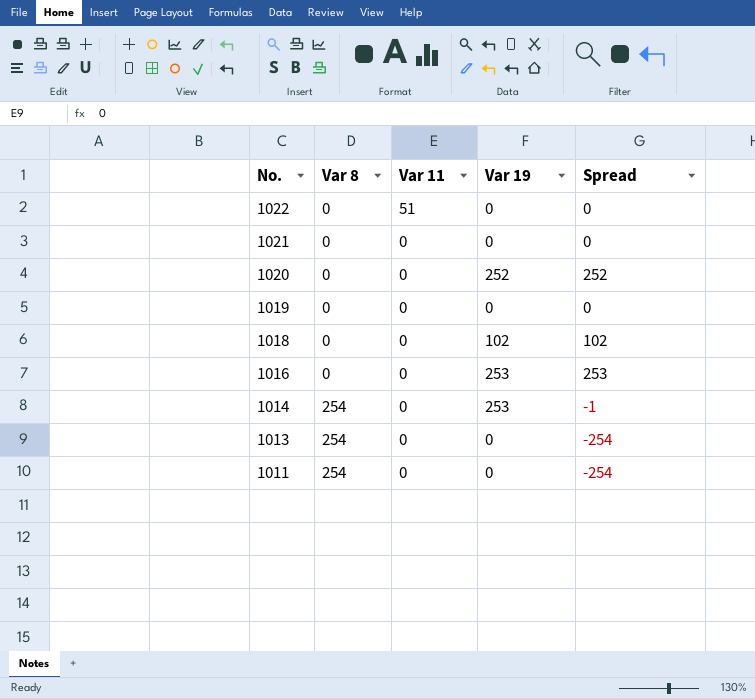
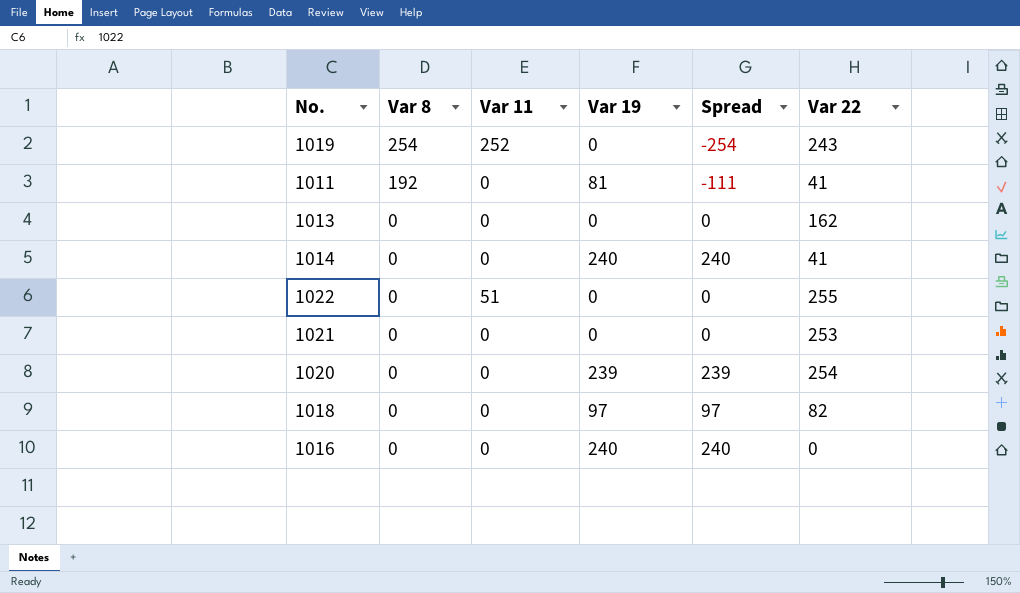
row order: No. descending -> Var 8 descending
column Var 22 | position: none -> 6
1019 | Var 8: 0 -> 254
1019 | Var 11: 0 -> 252
1019 | Spread: 0 -> -254
1011 | Var 8: 254 -> 192
1011 | Var 19: 0 -> 81
1011 | Spread: -254 -> -111
1013 | Var 8: 254 -> 0
1013 | Spread: -254 -> 0
1014 | Var 8: 254 -> 0
1014 | Var 19: 253 -> 240
1014 | Spread: -1 -> 240
1020 | Var 19: 252 -> 239
1020 | Spread: 252 -> 239
1018 | Var 19: 102 -> 97
1018 | Spread: 102 -> 97
1016 | Var 19: 253 -> 240
1016 | Spread: 253 -> 240

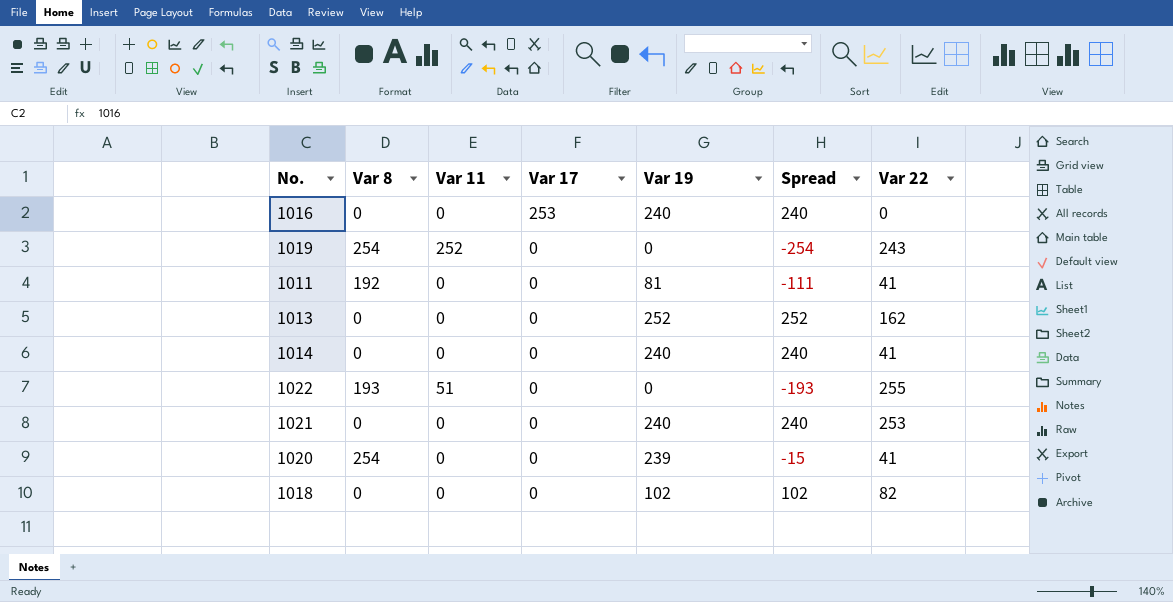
row order: Var 8 descending -> Var 17 descending
column Var 17 | position: none -> 4
1013 | Var 19: 0 -> 252
1013 | Spread: 0 -> 252
1022 | Var 8: 0 -> 193
1022 | Spread: 0 -> -193
1021 | Var 19: 0 -> 240
1021 | Spread: 0 -> 240
1020 | Var 8: 0 -> 254
1020 | Spread: 239 -> -15
1020 | Var 22: 254 -> 41
1018 | Var 19: 97 -> 102
1018 | Spread: 97 -> 102

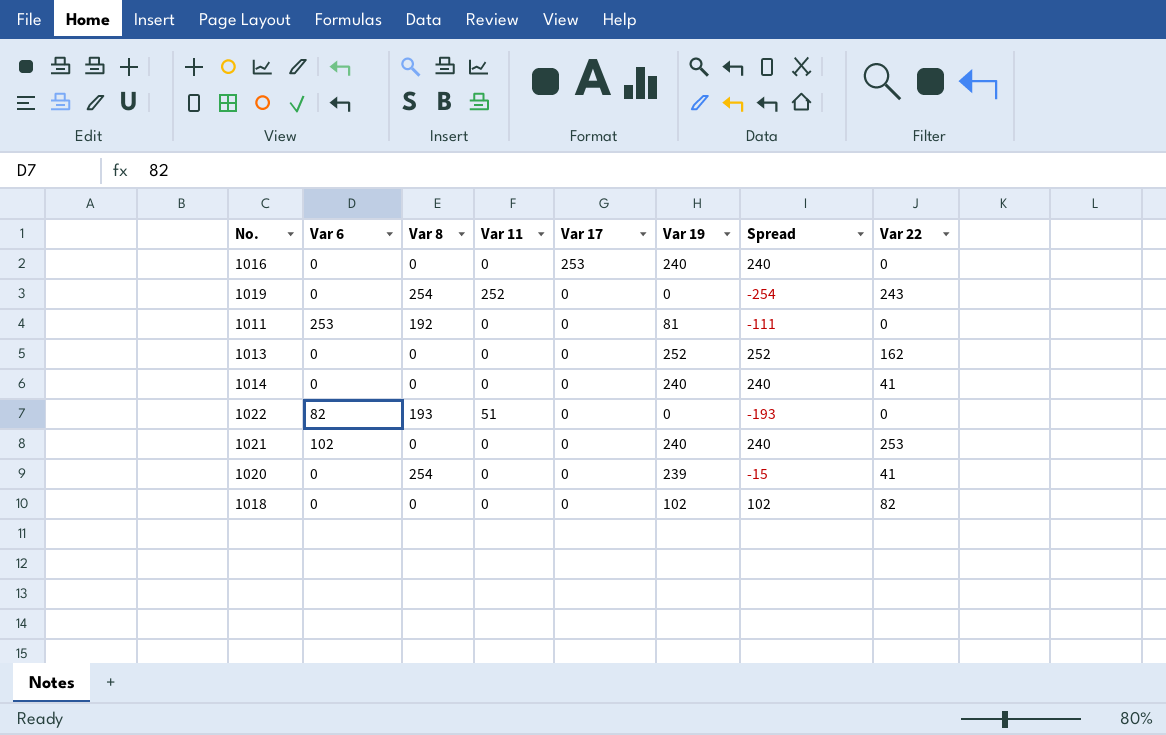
column Var 6 | position: none -> 2
1011 | Var 22: 41 -> 0
1022 | Var 22: 255 -> 0

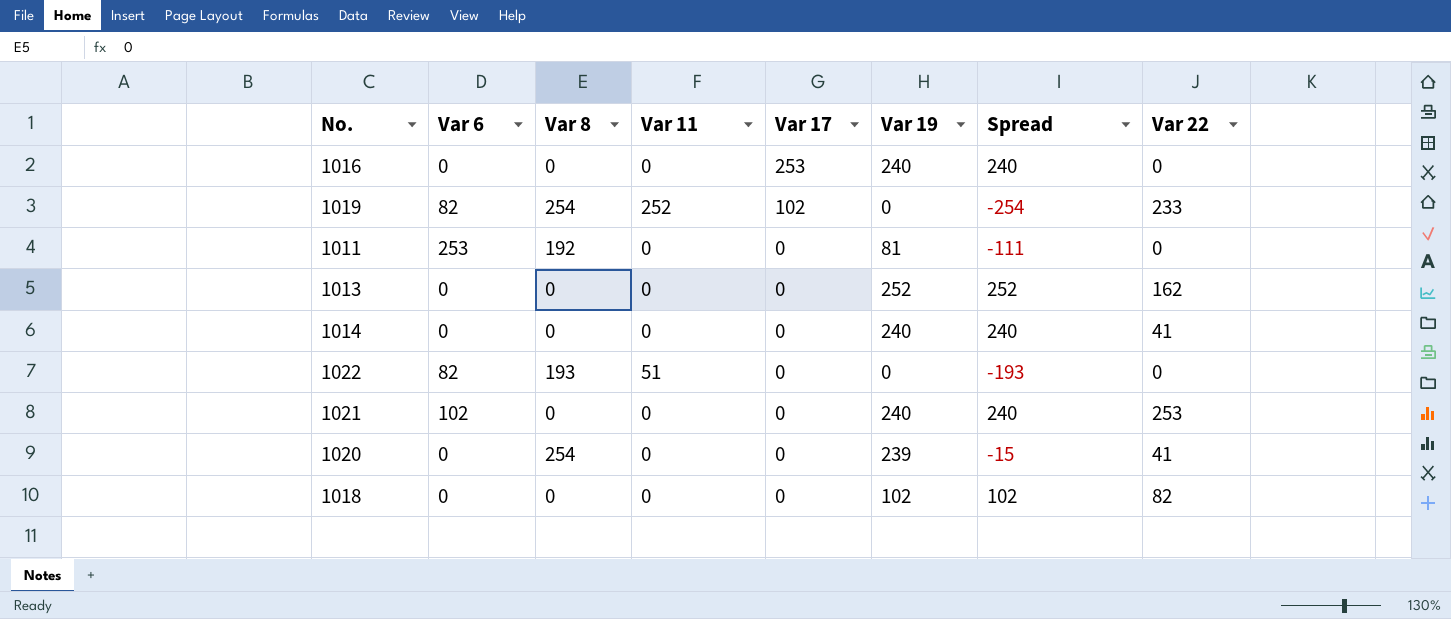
1019 | Var 6: 0 -> 82
1019 | Var 17: 0 -> 102
1019 | Var 22: 243 -> 233

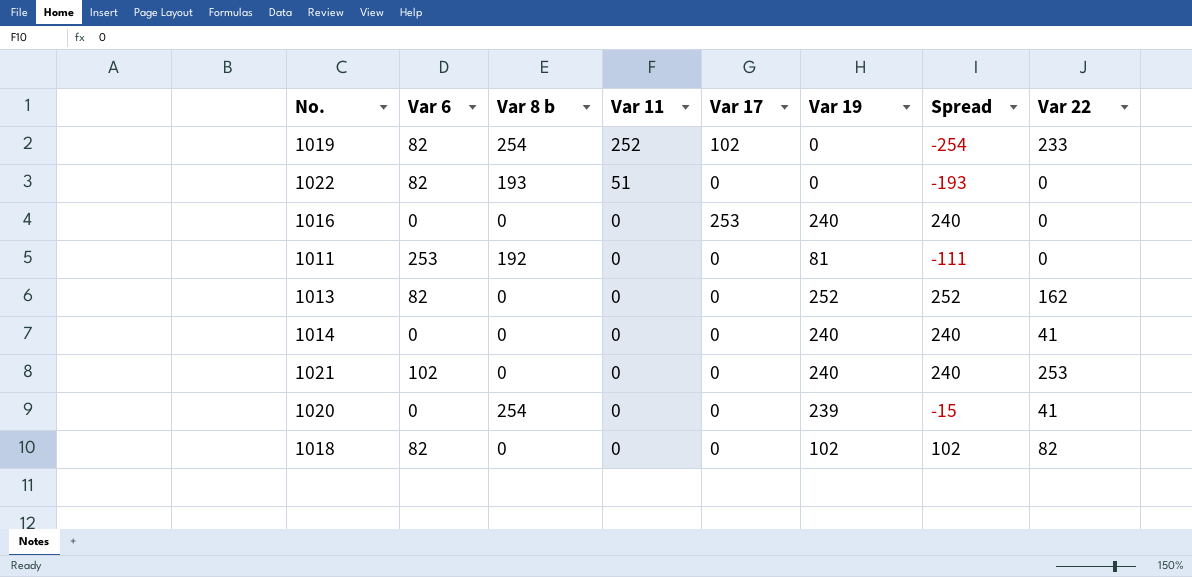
row order: Var 17 descending -> Var 11 descending
column name: Var 8 -> Var 8 b
1013 | Var 6: 0 -> 82
1018 | Var 6: 0 -> 82

